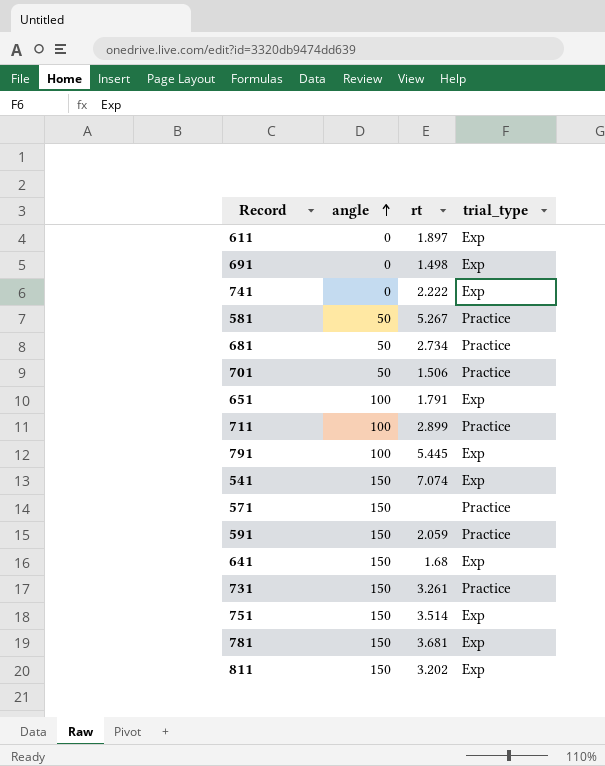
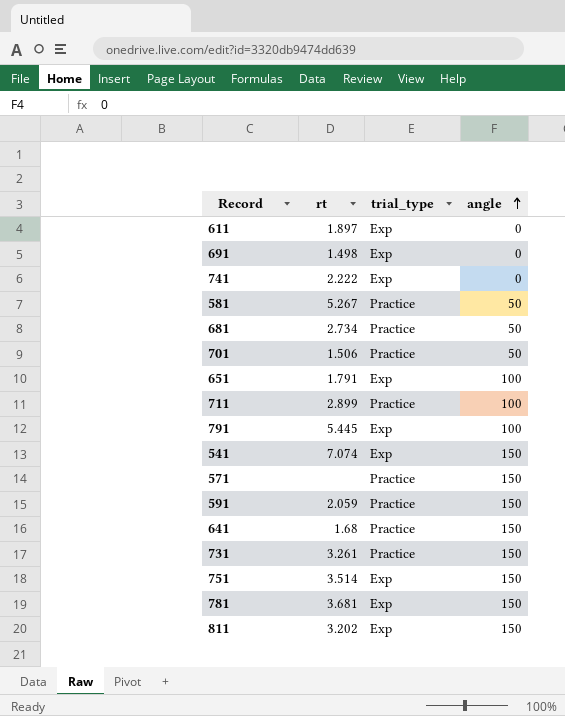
column angle | position: 2 -> 4
641 | trial_type: Exp -> Practice

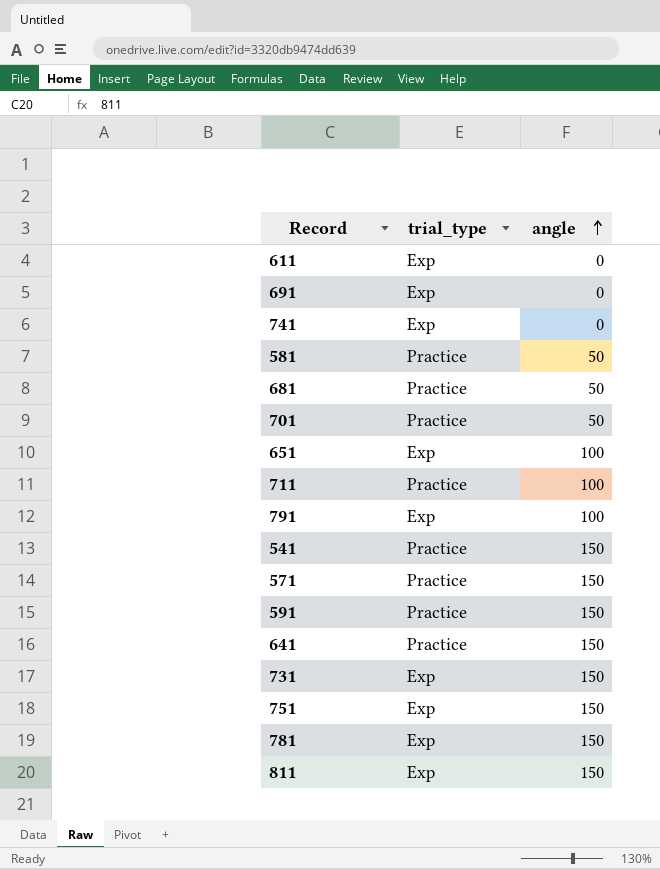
column rt | position: 2 -> none
541 | trial_type: Exp -> Practice
731 | trial_type: Practice -> Exp

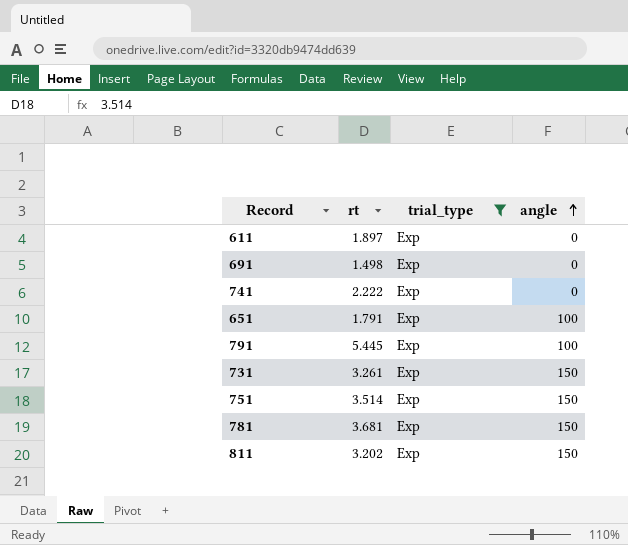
filter: none -> trial_type = Exp
column rt | position: none -> 2

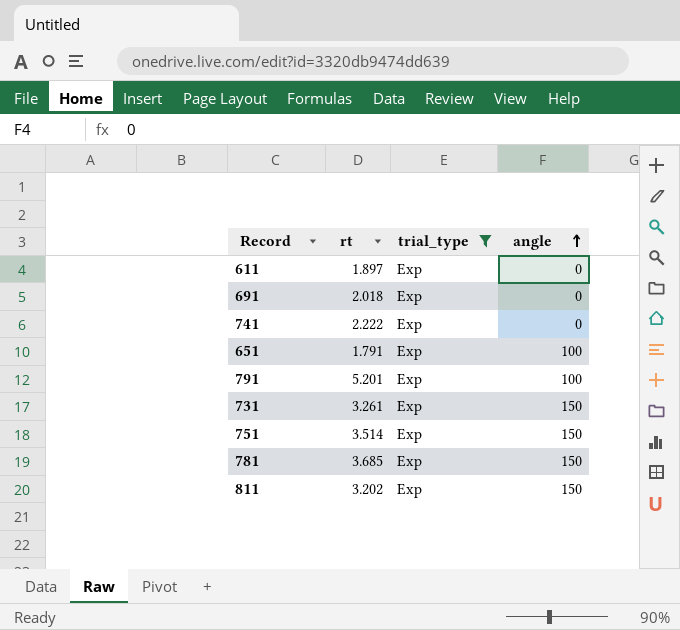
691 | rt: 1.498 -> 2.018
791 | rt: 5.445 -> 5.201
781 | rt: 3.681 -> 3.685

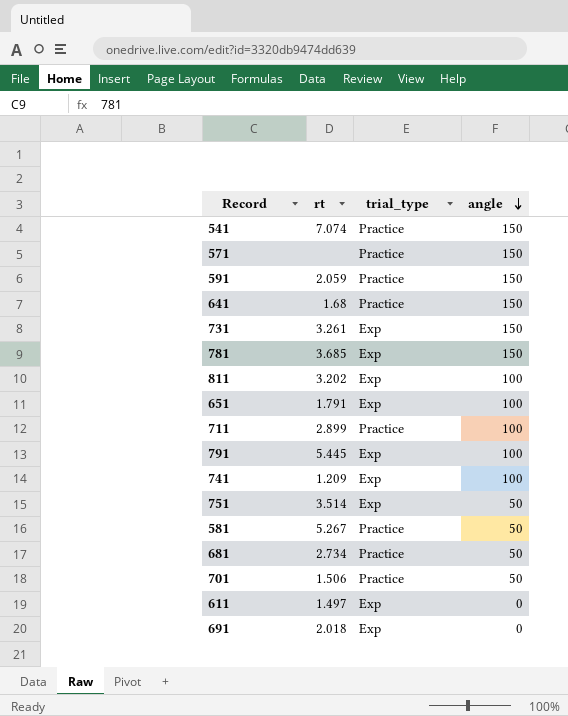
filter: trial_type = Exp -> none
row order: angle ascending -> angle descending
811 | angle: 150 -> 100
791 | rt: 5.201 -> 5.445
741 | rt: 2.222 -> 1.209
741 | angle: 0 -> 100
751 | angle: 150 -> 50
611 | rt: 1.897 -> 1.497

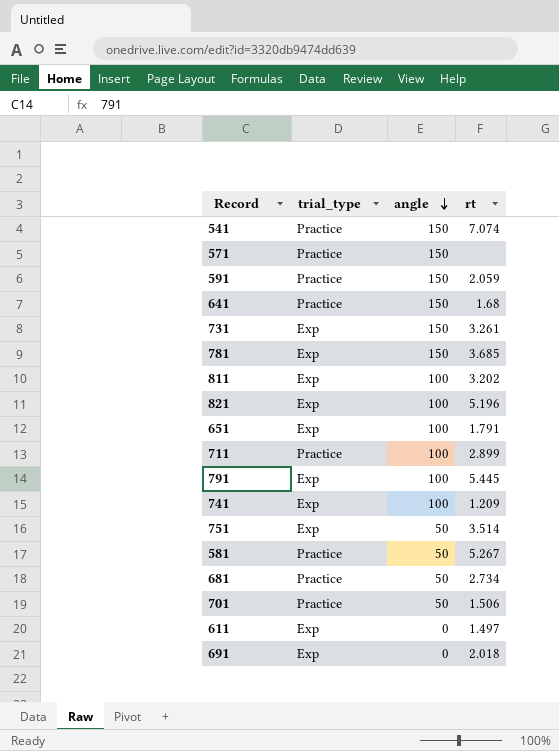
column rt | position: 2 -> 4
row 821: none -> Exp | 100 | 5.196

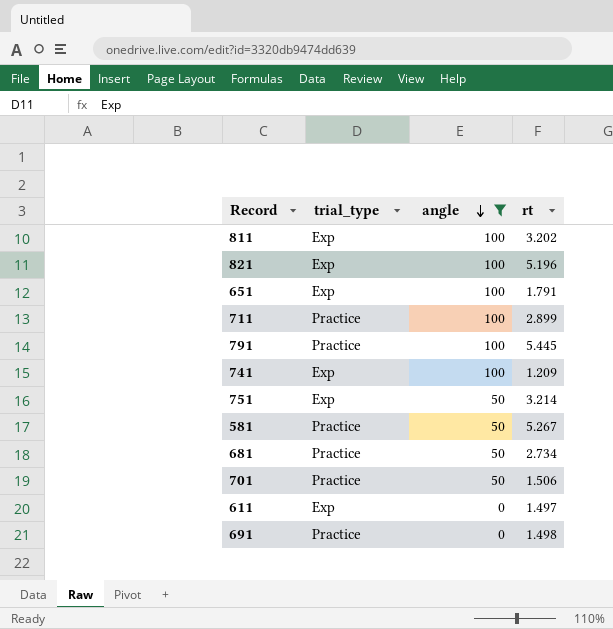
filter: none -> angle != 150
791 | trial_type: Exp -> Practice
751 | rt: 3.514 -> 3.214
691 | trial_type: Exp -> Practice
691 | rt: 2.018 -> 1.498

